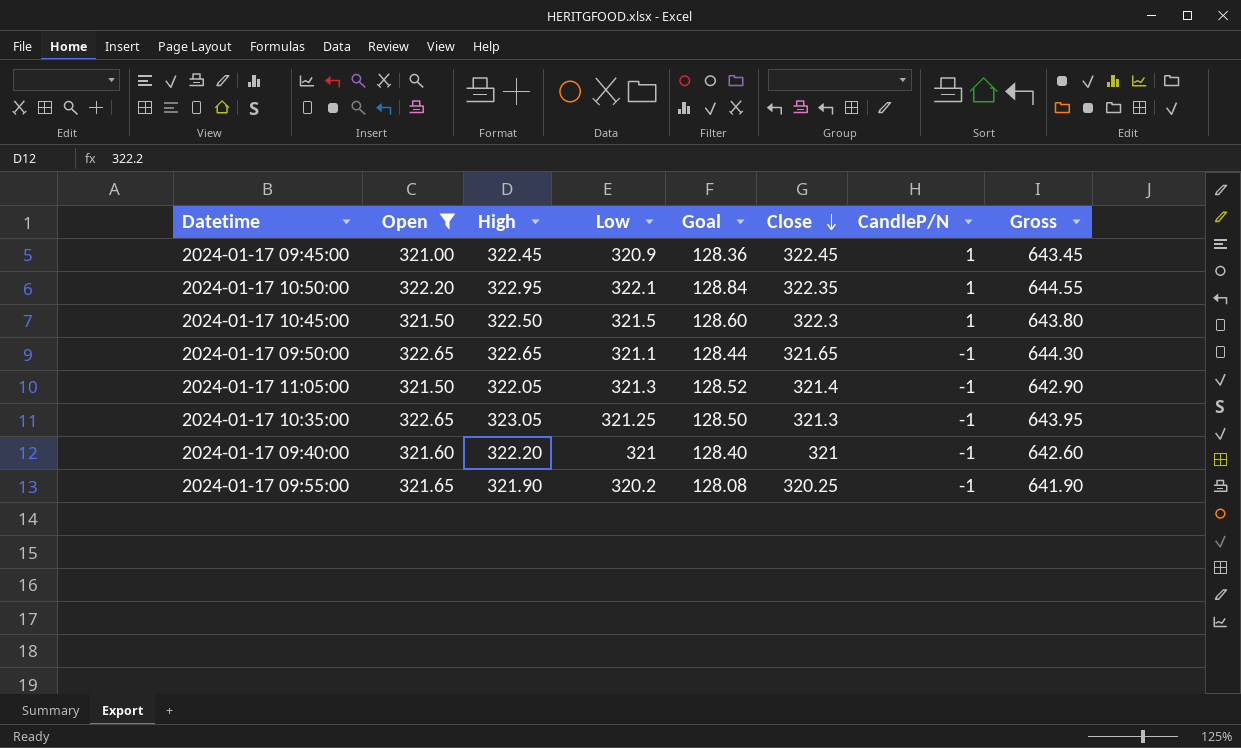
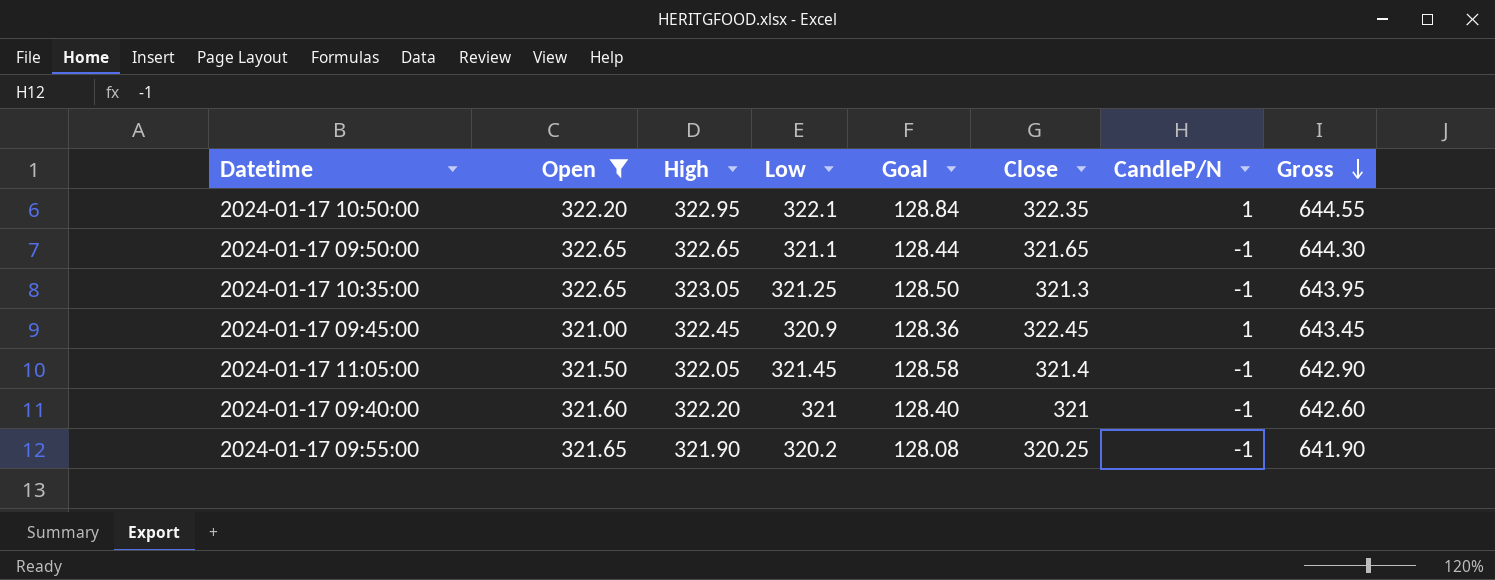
row order: Close descending -> Gross descending
row 2024-01-17 10:45:00: 321.50 | 322.50 | 321.5 | 128.60 | 322.3 | 1 | 643.80 -> none
2024-01-17 11:05:00 | Low: 321.3 -> 321.45
2024-01-17 11:05:00 | Goal: 128.52 -> 128.58

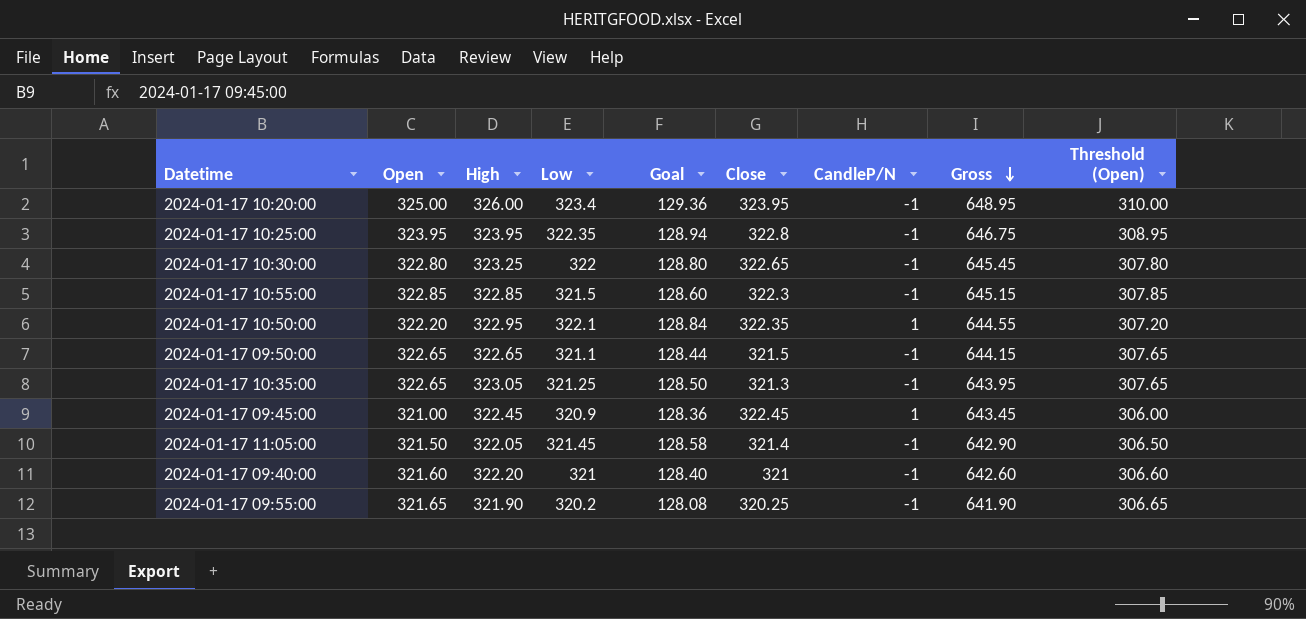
filter: Open <= 322.65 -> none
column Threshold (Open) | formula: none -> [Open] - 15
2024-01-17 09:50:00 | Close: 321.65 -> 321.5
2024-01-17 09:50:00 | Gross: 644.30 -> 644.15

